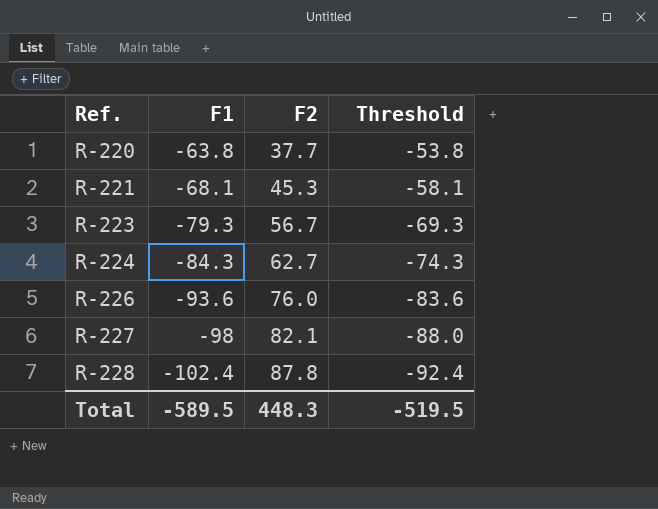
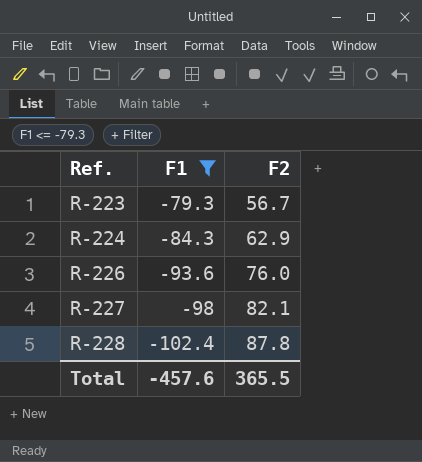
filter: none -> F1 <= -79.3
column Threshold | formula: [F1] + 10 -> none
R-224 | F2: 62.7 -> 62.9
Total | F1: -589.5 -> -457.6
Total | F2: 448.3 -> 365.5

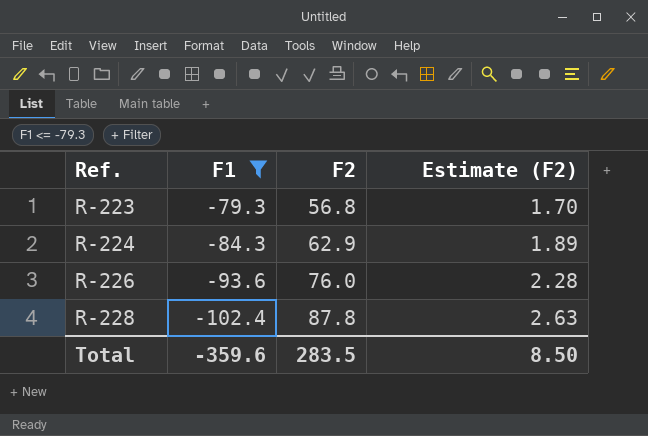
column Estimate (F2) | formula: none -> [F2] * 0.03
row R-227: -98 | 82.1 -> none
R-223 | F2: 56.7 -> 56.8
Total | F1: -457.6 -> -359.6
Total | F2: 365.5 -> 283.5

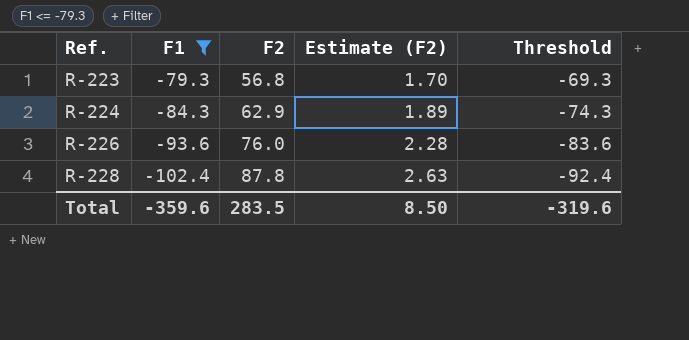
column Threshold | formula: none -> [F1] + 10

